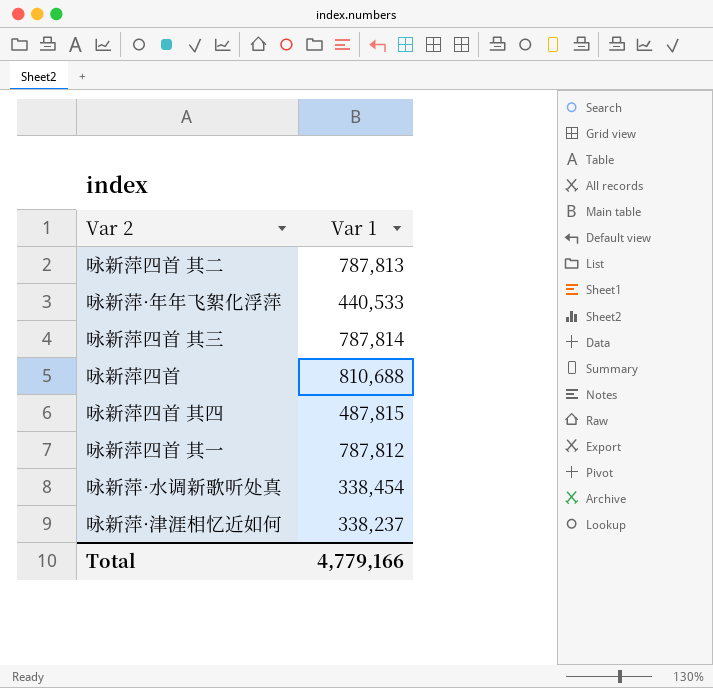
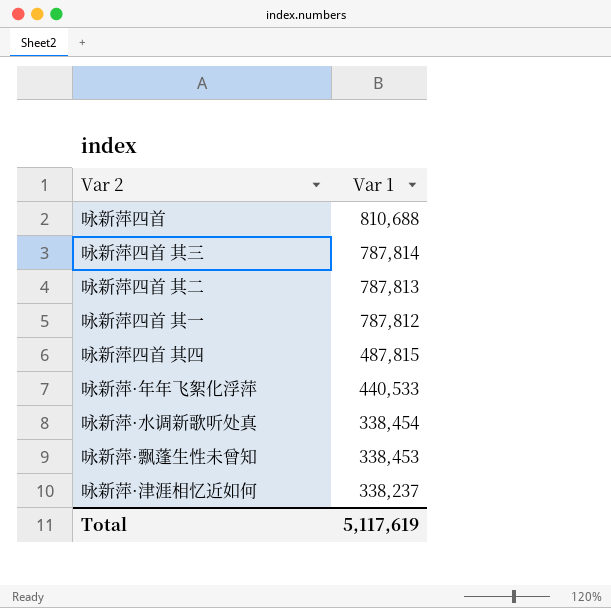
row order: none -> Var 1 descending
row 咏新萍·飘蓬生性未曾知: none -> 338,453
Total | Var 1: 4,779,166 -> 5,117,619

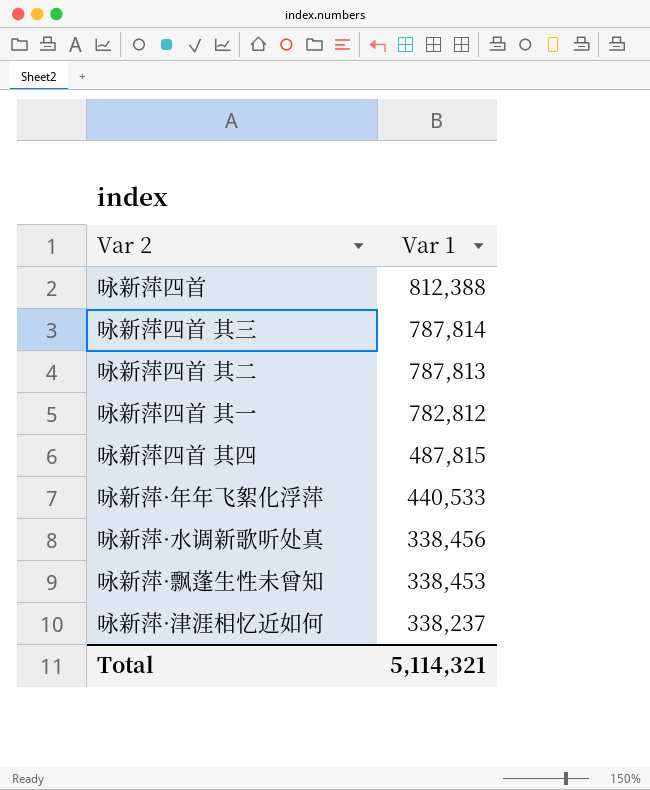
咏新萍四首 | Var 1: 810,688 -> 812,388
咏新萍四首 其一 | Var 1: 787,812 -> 782,812
咏新萍·水调新歌听处真 | Var 1: 338,454 -> 338,456
Total | Var 1: 5,117,619 -> 5,114,321

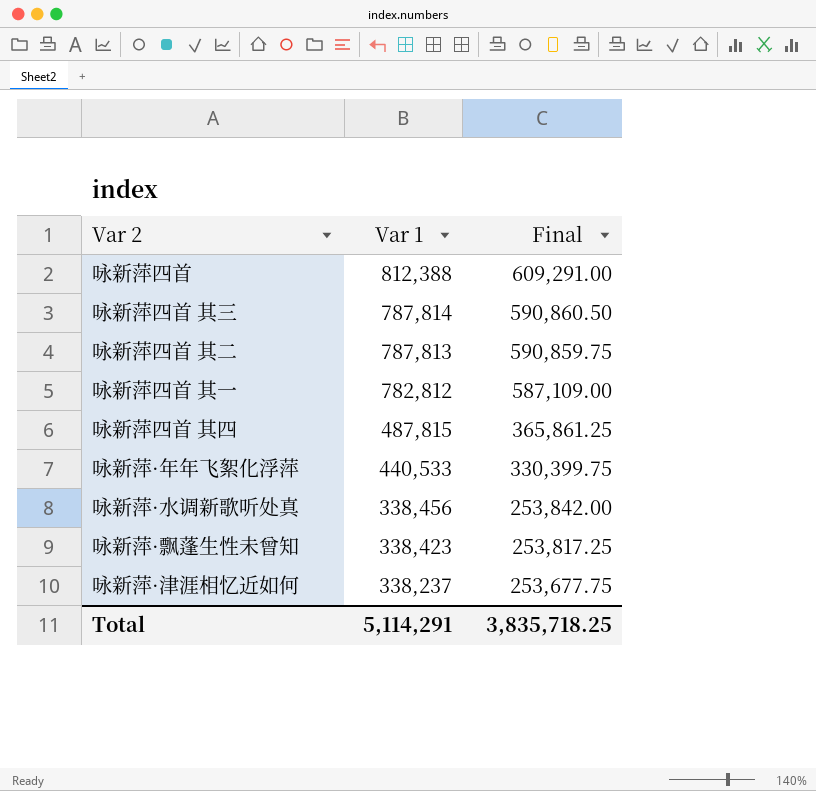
column Final | formula: none -> [Var 1] * 0.75
咏新萍·飘蓬生性未曾知 | Var 1: 338,453 -> 338,423
Total | Var 1: 5,114,321 -> 5,114,291

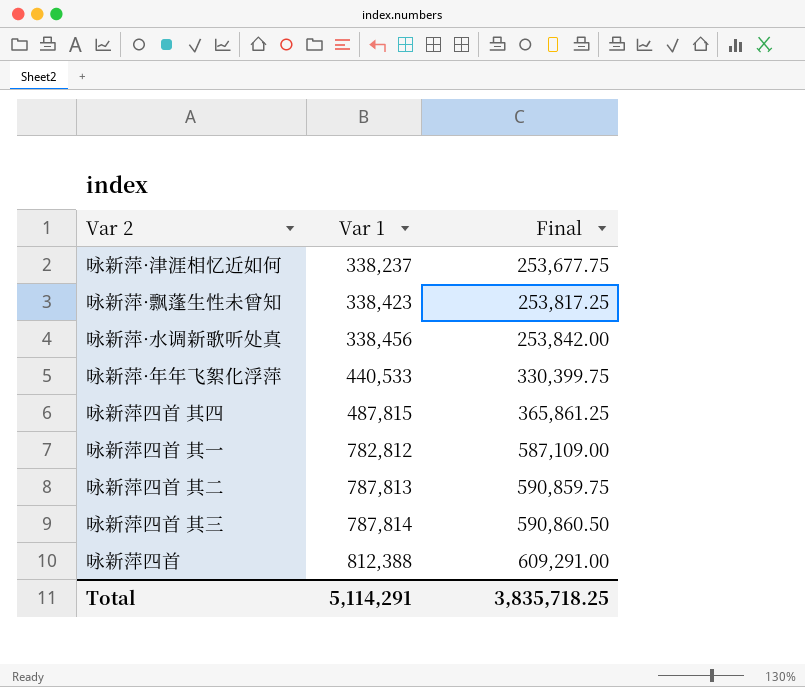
row order: Var 1 descending -> Var 1 ascending

